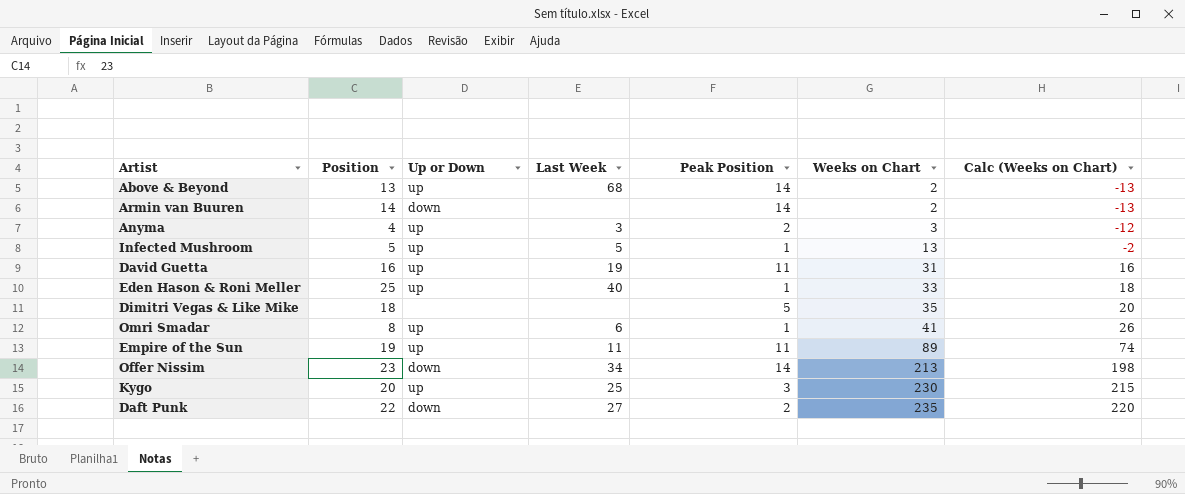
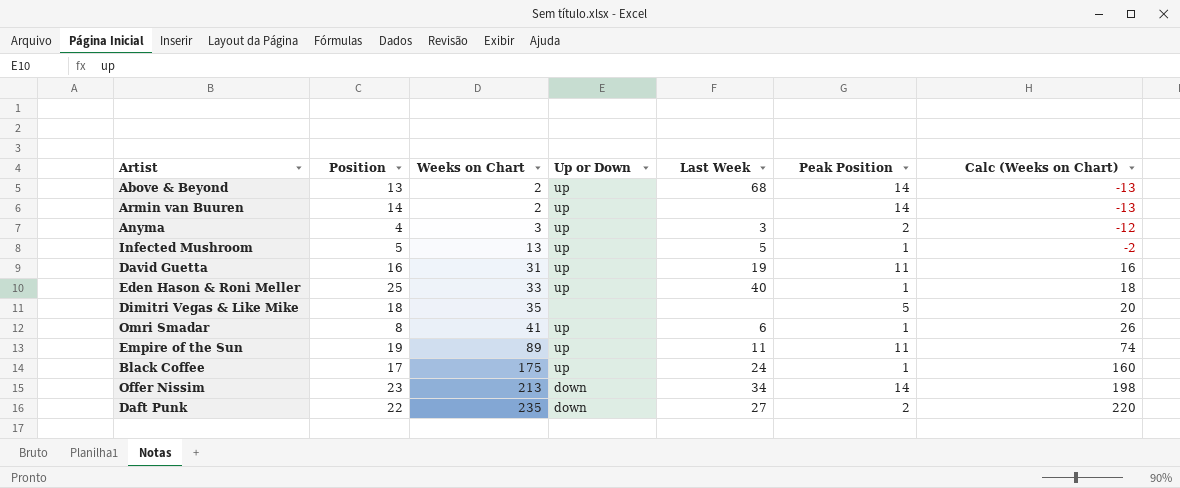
column Weeks on Chart | position: 6 -> 3
row Kygo: 20 | up | 25 | 3 | 230 | 215 -> none
Armin van Buuren | Up or Down: down -> up
row Black Coffee: none -> 17 | 175 | up | 24 | 1 | 160

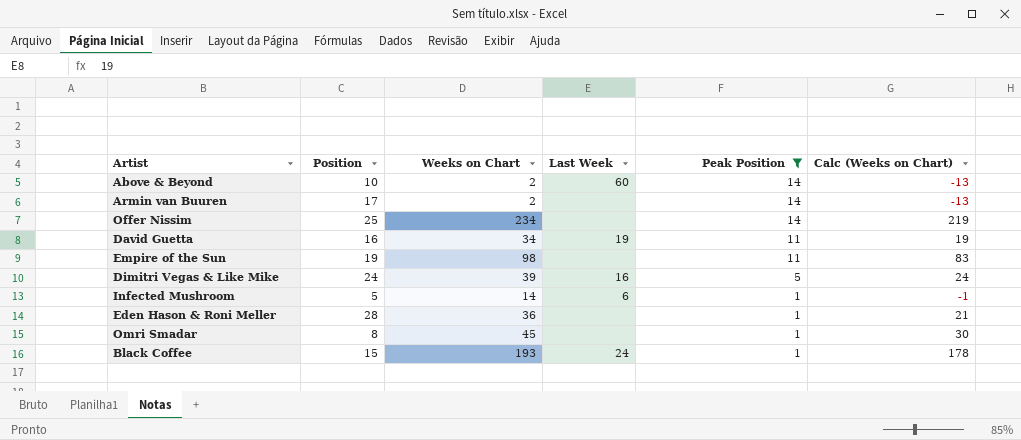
filter: none -> Peak Position != 2
row order: Weeks on Chart ascending -> Peak Position descending
column Up or Down | position: 4 -> none
Above & Beyond | Position: 13 -> 10
Above & Beyond | Last Week: 68 -> 60
Armin van Buuren | Position: 14 -> 17
Offer Nissim | Position: 23 -> 25
Offer Nissim | Weeks on Chart: 213 -> 234
Offer Nissim | Last Week: 34 -> none
Offer Nissim | Calc (Weeks on Chart): 198 -> 219
David Guetta | Weeks on Chart: 31 -> 34
David Guetta | Calc (Weeks on Chart): 16 -> 19
Empire of the Sun | Weeks on Chart: 89 -> 98
Empire of the Sun | Last Week: 11 -> none
Empire of the Sun | Calc (Weeks on Chart): 74 -> 83
Dimitri Vegas & Like Mike | Position: 18 -> 24
Dimitri Vegas & Like Mike | Weeks on Chart: 35 -> 39
Dimitri Vegas & Like Mike | Last Week: none -> 16
Dimitri Vegas & Like Mike | Calc (Weeks on Chart): 20 -> 24
Infected Mushroom | Weeks on Chart: 13 -> 14
Infected Mushroom | Last Week: 5 -> 6
Infected Mushroom | Calc (Weeks on Chart): -2 -> -1
Eden Hason & Roni Meller | Position: 25 -> 28
Eden Hason & Roni Meller | Weeks on Chart: 33 -> 36
Eden Hason & Roni Meller | Last Week: 40 -> none
Eden Hason & Roni Meller | Calc (Weeks on Chart): 18 -> 21
Omri Smadar | Weeks on Chart: 41 -> 45
Omri Smadar | Last Week: 6 -> none
Omri Smadar | Calc (Weeks on Chart): 26 -> 30
Black Coffee | Position: 17 -> 15
Black Coffee | Weeks on Chart: 175 -> 193
Black Coffee | Calc (Weeks on Chart): 160 -> 178

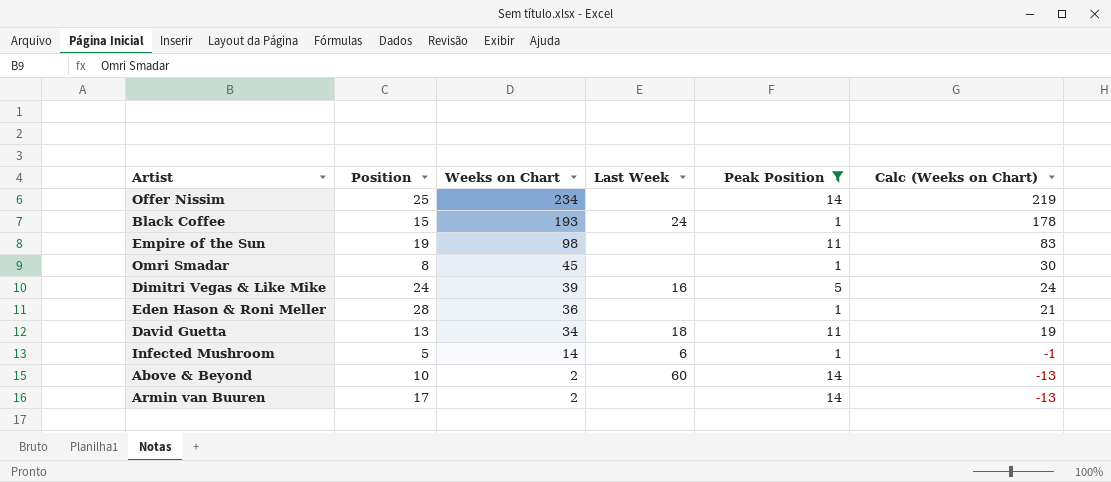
row order: Peak Position descending -> Weeks on Chart descending
David Guetta | Position: 16 -> 13
David Guetta | Last Week: 19 -> 18

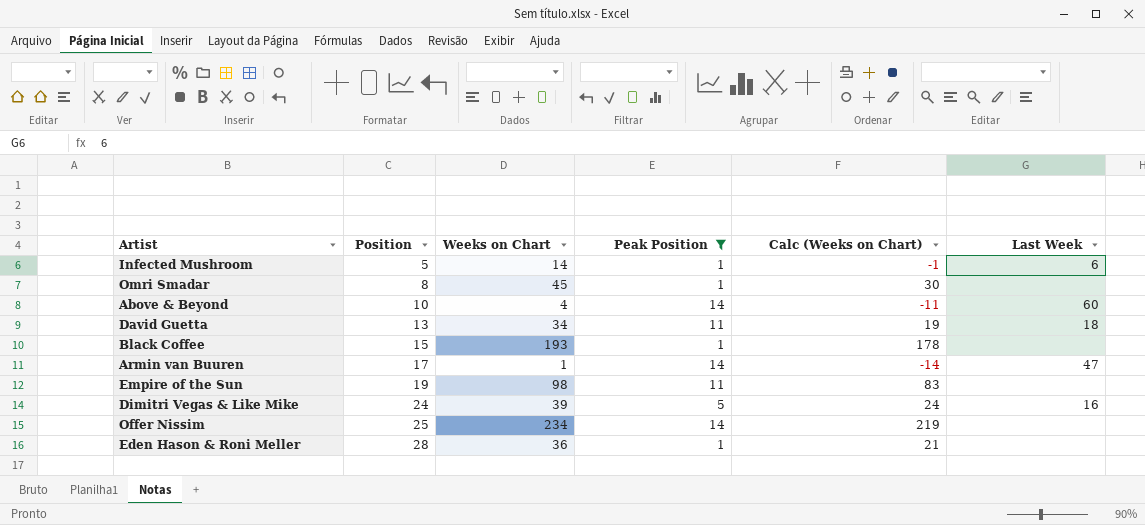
row order: Weeks on Chart descending -> Position ascending
column Last Week | position: 4 -> 6
Above & Beyond | Weeks on Chart: 2 -> 4
Above & Beyond | Calc (Weeks on Chart): -13 -> -11
Black Coffee | Last Week: 24 -> none
Armin van Buuren | Weeks on Chart: 2 -> 1
Armin van Buuren | Calc (Weeks on Chart): -13 -> -14
Armin van Buuren | Last Week: none -> 47

